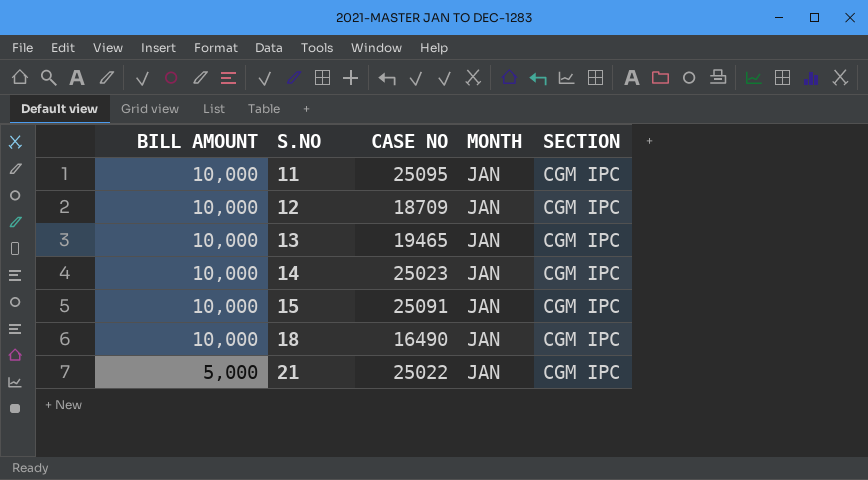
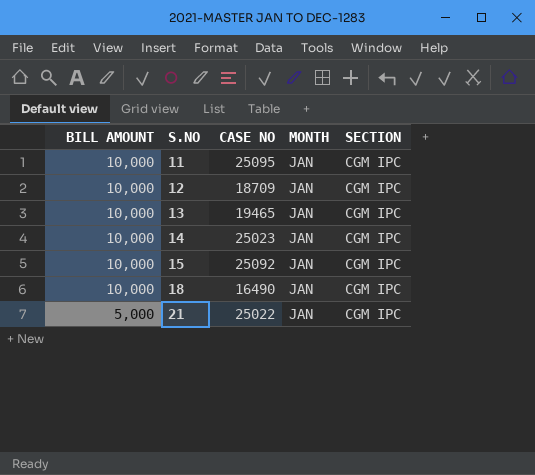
15 | CASE NO: 25091 -> 25092

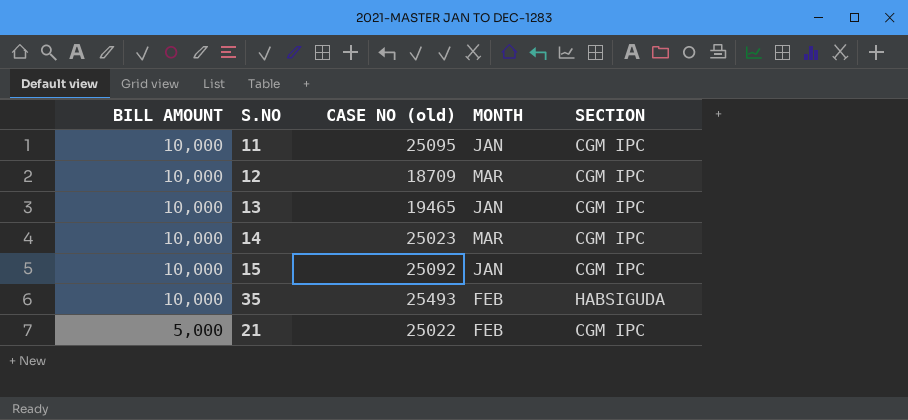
column name: CASE NO -> CASE NO (old)
row 18: 10,000 | 16490 | JAN | CGM IPC -> none
12 | MONTH: JAN -> MAR
14 | MONTH: JAN -> MAR
row 35: none -> 10,000 | 25493 | FEB | HABSIGUDA
21 | MONTH: JAN -> FEB

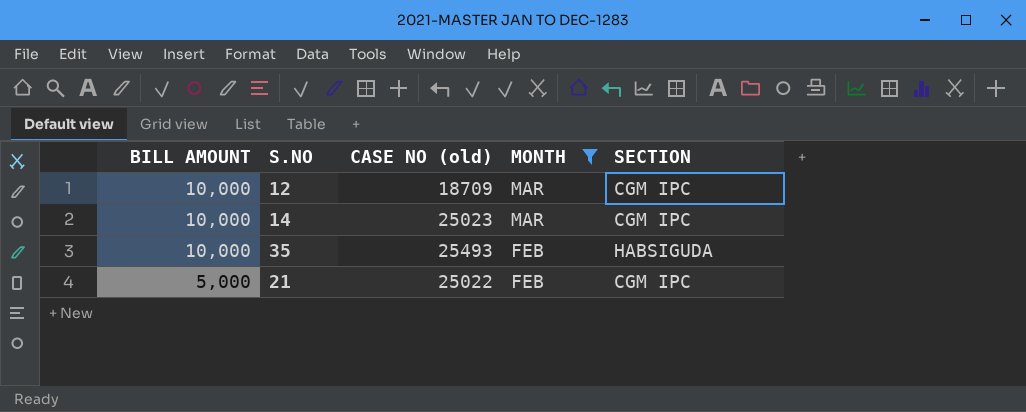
filter: none -> MONTH != JAN

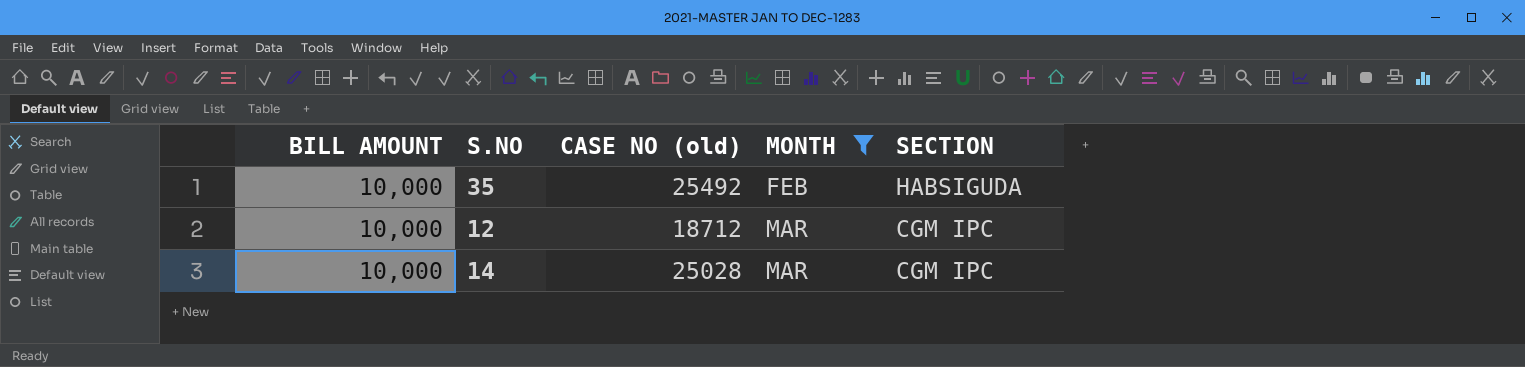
row order: BILL AMOUNT descending -> MONTH ascending
row 21: 5,000 | 25022 | FEB | CGM IPC -> none
35 | CASE NO (old): 25493 -> 25492
12 | CASE NO (old): 18709 -> 18712
14 | CASE NO (old): 25023 -> 25028

